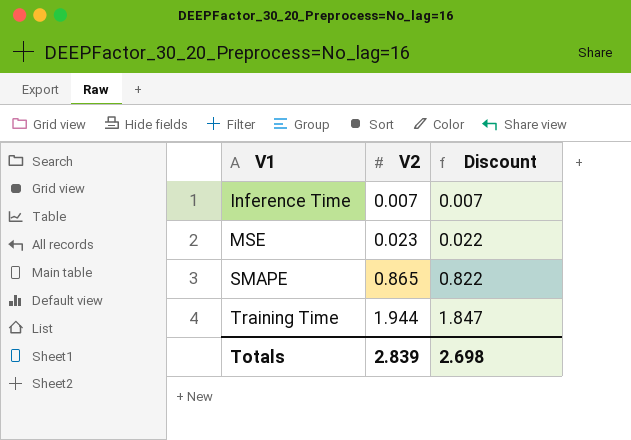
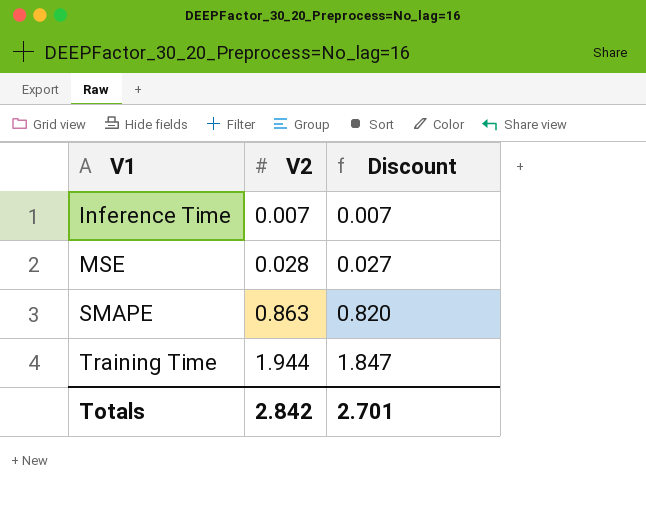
MSE | V2: 0.023 -> 0.028
MSE | Discount: 0.022 -> 0.027
SMAPE | V2: 0.865 -> 0.863
SMAPE | Discount: 0.822 -> 0.820
Totals | V2: 2.839 -> 2.842
Totals | Discount: 2.698 -> 2.701

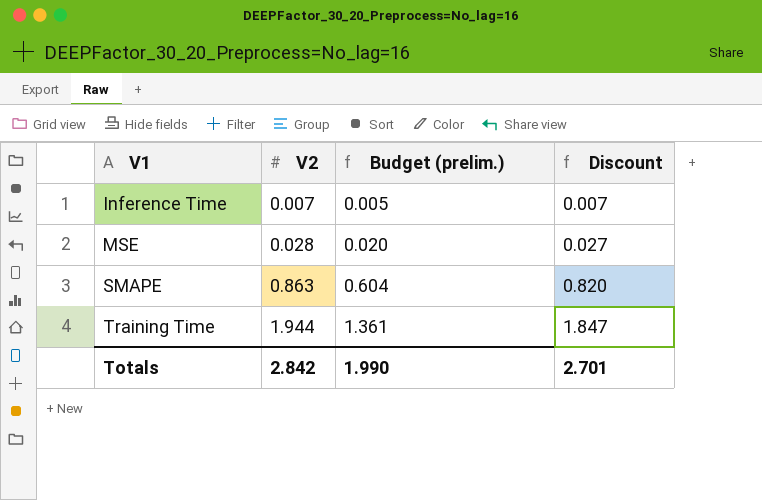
column Budget (prelim.) | formula: none -> [V2] * 0.7

